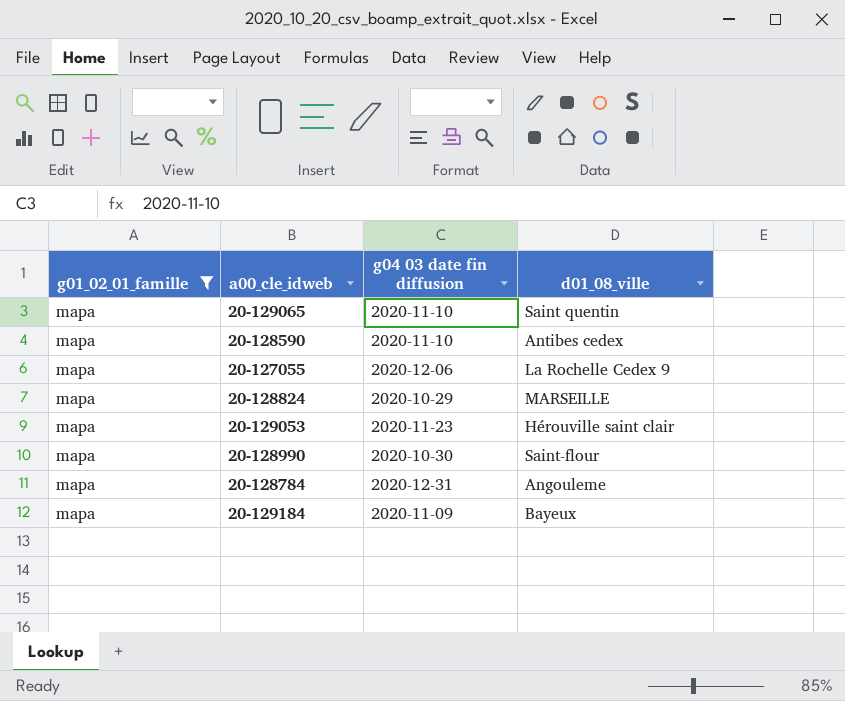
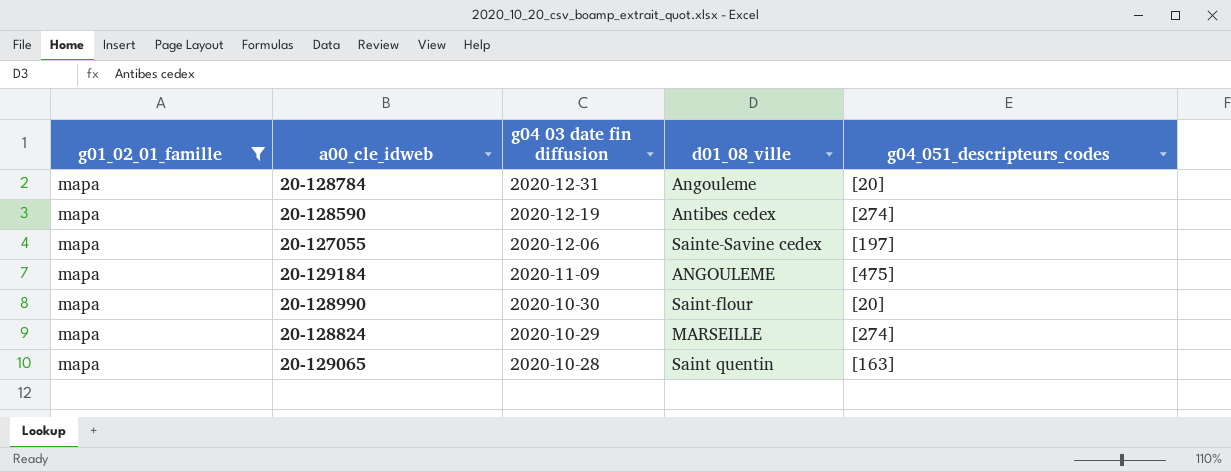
row order: none -> g04 03 date fin diffusion descending
column g04_051_descripteurs_codes | position: none -> 5
row 20-129053: mapa | 2020-11-23 | Hérouville saint clair -> none
20-128590 | g04 03 date fin diffusion: 2020-11-10 -> 2020-12-19
20-127055 | d01_08_ville: La Rochelle Cedex 9 -> Sainte-Savine cedex
20-129184 | d01_08_ville: Bayeux -> ANGOULEME
20-129065 | g04 03 date fin diffusion: 2020-11-10 -> 2020-10-28

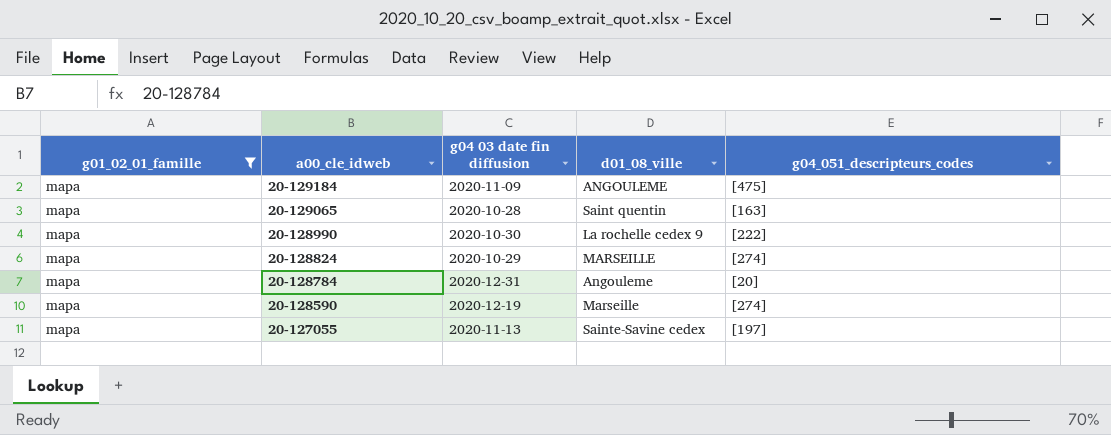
row order: g04 03 date fin diffusion descending -> a00_cle_idweb descending
20-128990 | d01_08_ville: Saint-flour -> La rochelle cedex 9
20-128990 | g04_051_descripteurs_codes: [20] -> [222]
20-128590 | d01_08_ville: Antibes cedex -> Marseille
20-127055 | g04 03 date fin diffusion: 2020-12-06 -> 2020-11-13

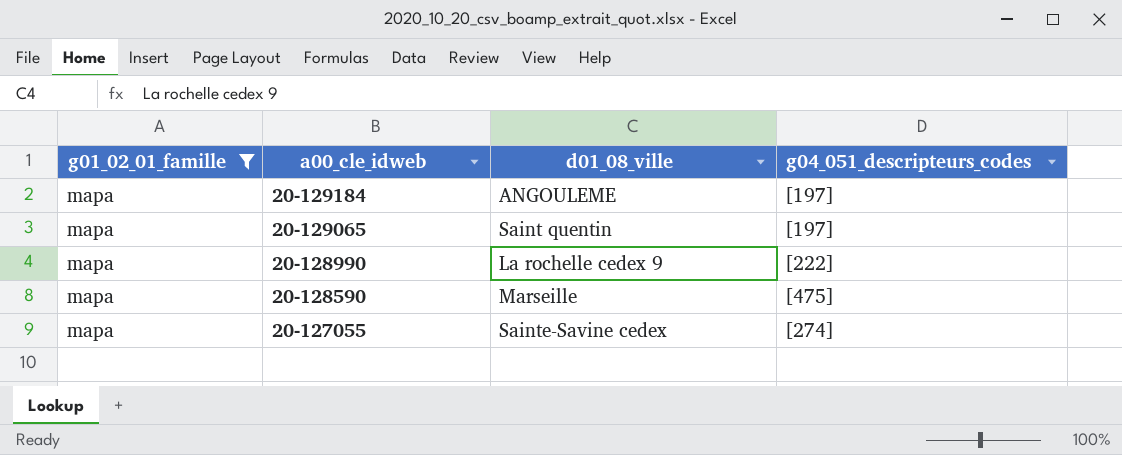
column g04 03 date fin diffusion | position: 3 -> none
row 20-128824: mapa | 2020-10-29 | MARSEILLE | [274] -> none
row 20-128784: mapa | 2020-12-31 | Angouleme | [20] -> none
20-129184 | g04_051_descripteurs_codes: [475] -> [197]
20-129065 | g04_051_descripteurs_codes: [163] -> [197]
20-128590 | g04_051_descripteurs_codes: [274] -> [475]
20-127055 | g04_051_descripteurs_codes: [197] -> [274]

